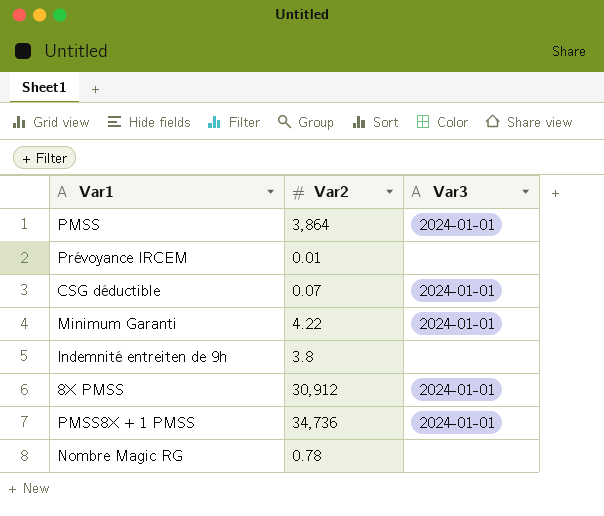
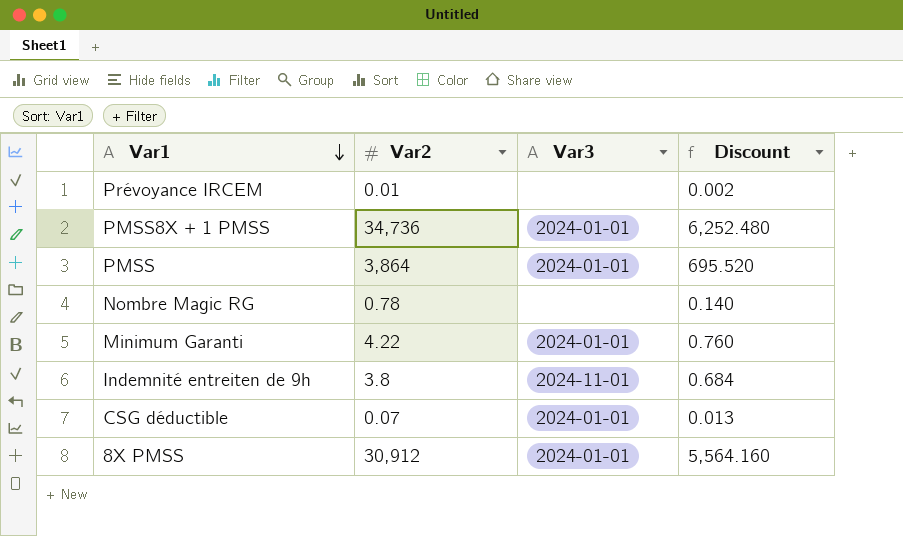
row order: none -> Var1 descending
column Discount | formula: none -> [Var2] * 0.18
Indemnité entreiten de 9h | Var3: none -> 2024-11-01

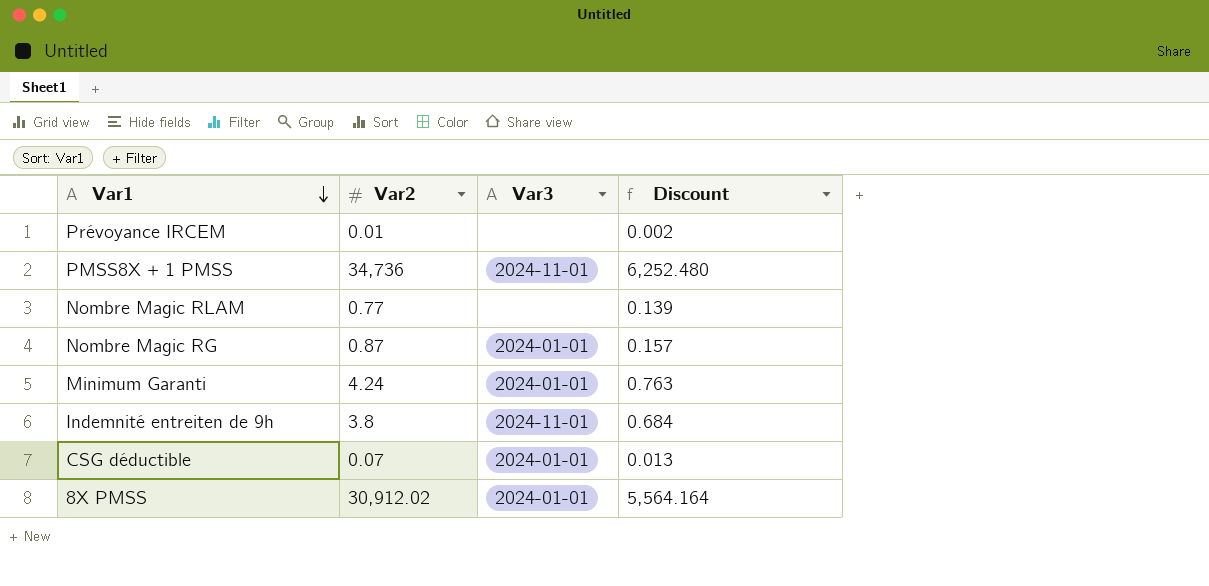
row PMSS: 3,864 | 2024-01-01 | 695.520 -> none
PMSS8X + 1 PMSS | Var3: 2024-01-01 -> 2024-11-01
row Nombre Magic RLAM: none -> 0.77 | none | 0.139
Nombre Magic RG | Var2: 0.78 -> 0.87
Nombre Magic RG | Var3: none -> 2024-01-01
Nombre Magic RG | Discount: 0.140 -> 0.157
Minimum Garanti | Var2: 4.22 -> 4.24
Minimum Garanti | Discount: 0.760 -> 0.763
8X PMSS | Var2: 30,912 -> 30,912.02
8X PMSS | Discount: 5,564.160 -> 5,564.164

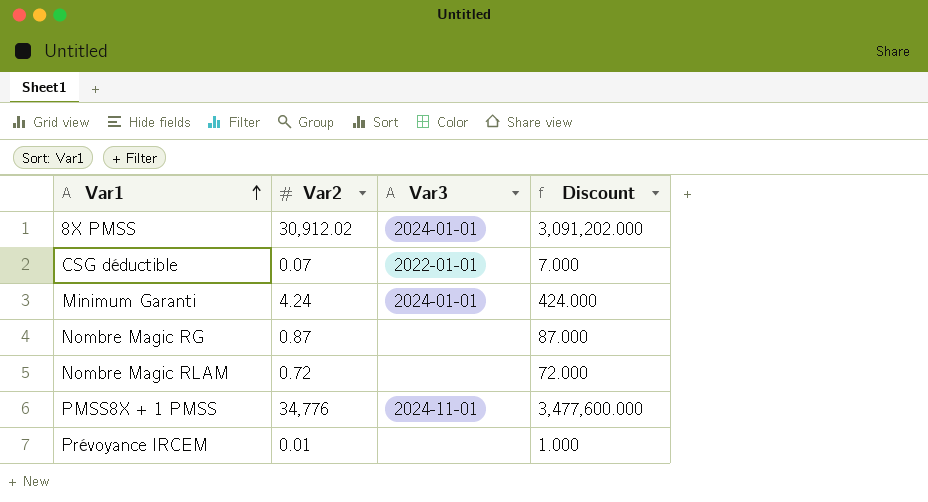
row order: Var1 descending -> Var1 ascending
column Discount | formula: [Var2] * 0.18 -> [Var2] * 100
row Indemnité entreiten de 9h: 3.8 | 2024-11-01 | 0.684 -> none
CSG déductible | Var3: 2024-01-01 -> 2022-01-01
Nombre Magic RG | Var3: 2024-01-01 -> none
Nombre Magic RLAM | Var2: 0.77 -> 0.72
PMSS8X + 1 PMSS | Var2: 34,736 -> 34,776

